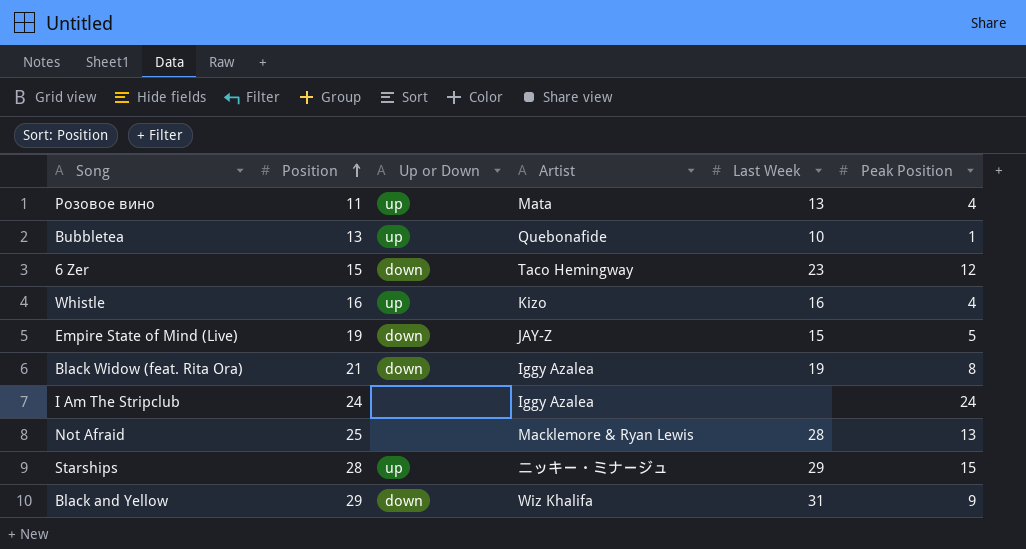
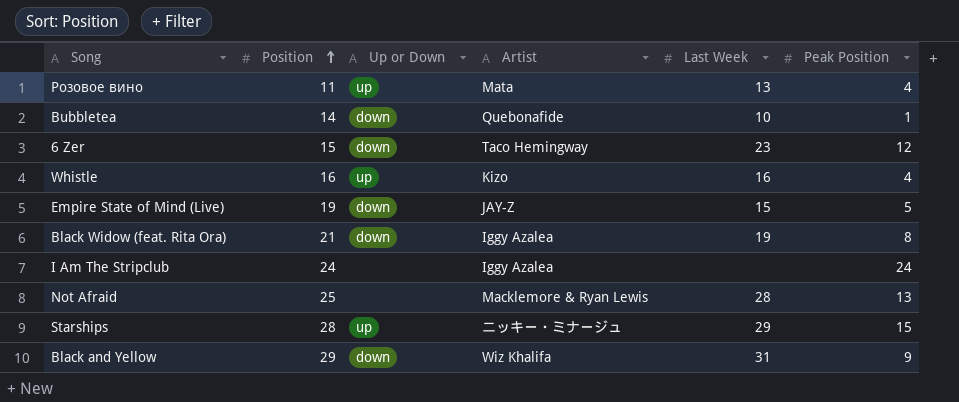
Bubbletea | Position: 13 -> 14
Bubbletea | Up or Down: up -> down

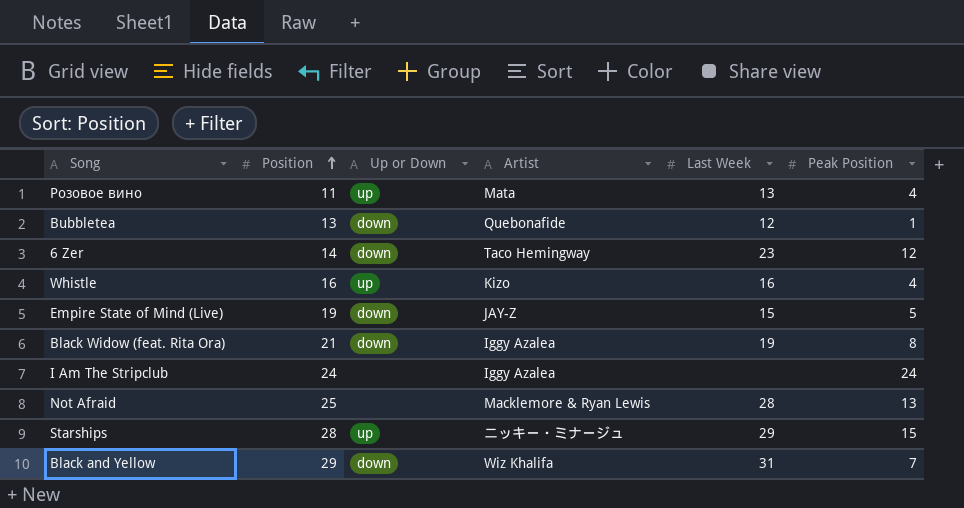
Bubbletea | Position: 14 -> 13
Bubbletea | Last Week: 10 -> 12
6 Zer | Position: 15 -> 14
Black and Yellow | Peak Position: 9 -> 7

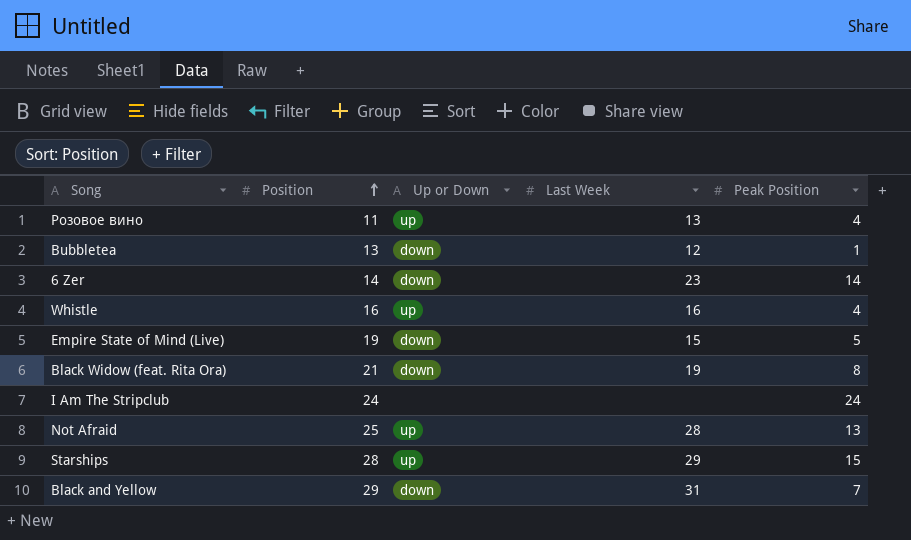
column Artist | position: 4 -> none
6 Zer | Peak Position: 12 -> 14
Not Afraid | Up or Down: none -> up

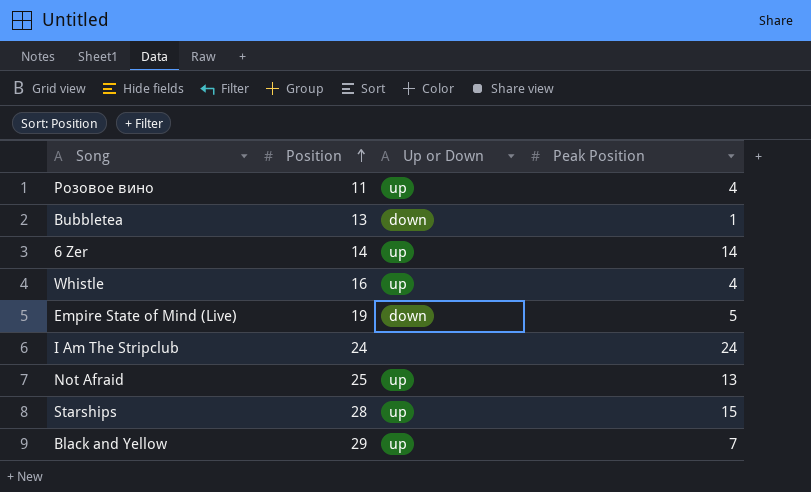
column Last Week | position: 4 -> none
row Black Widow (feat. Rita Ora): 21 | down | 19 | 8 -> none
6 Zer | Up or Down: down -> up
Black and Yellow | Up or Down: down -> up

